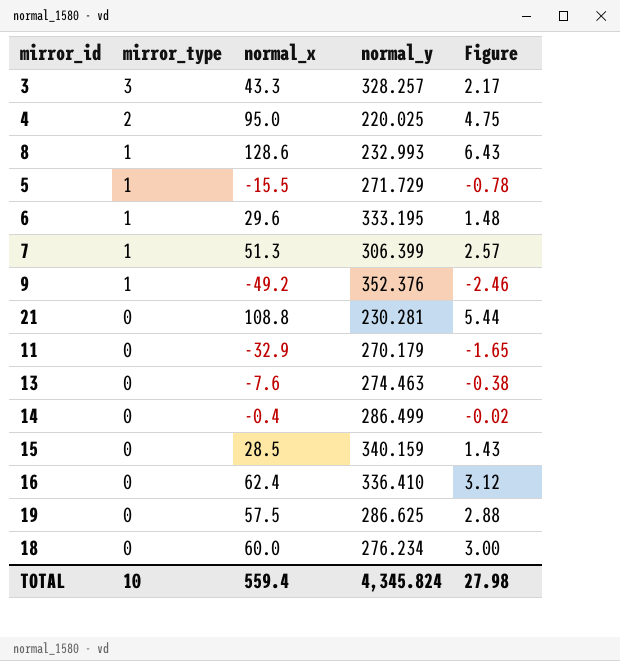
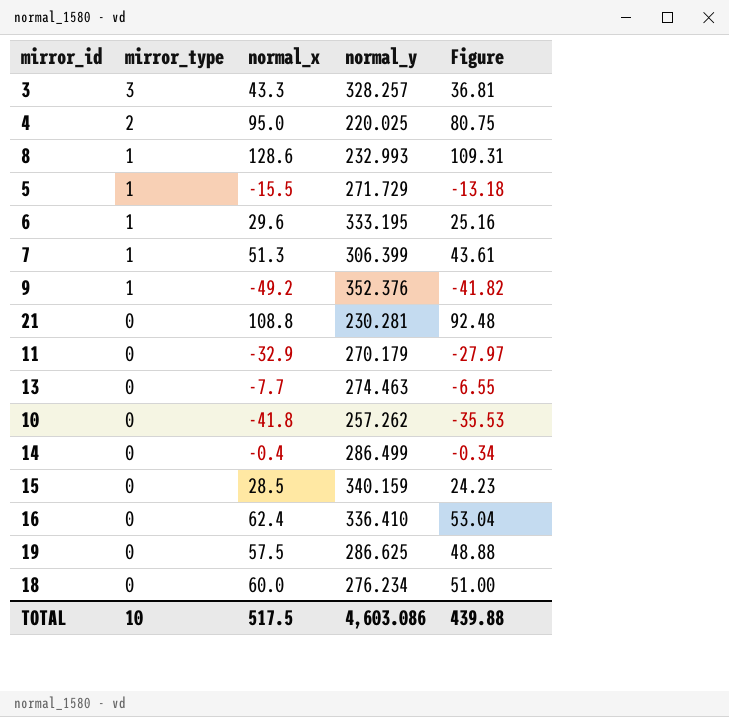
column Figure | formula: [normal_x] * 0.05 -> [normal_x] * 0.85
13 | normal_x: -7.6 -> -7.7
row 10: none -> 0 | -41.8 | 257.262 | -35.53
TOTAL | normal_x: 559.4 -> 517.5
TOTAL | normal_y: 4,345.824 -> 4,603.086
TOTAL | Figure: 27.98 -> 439.88

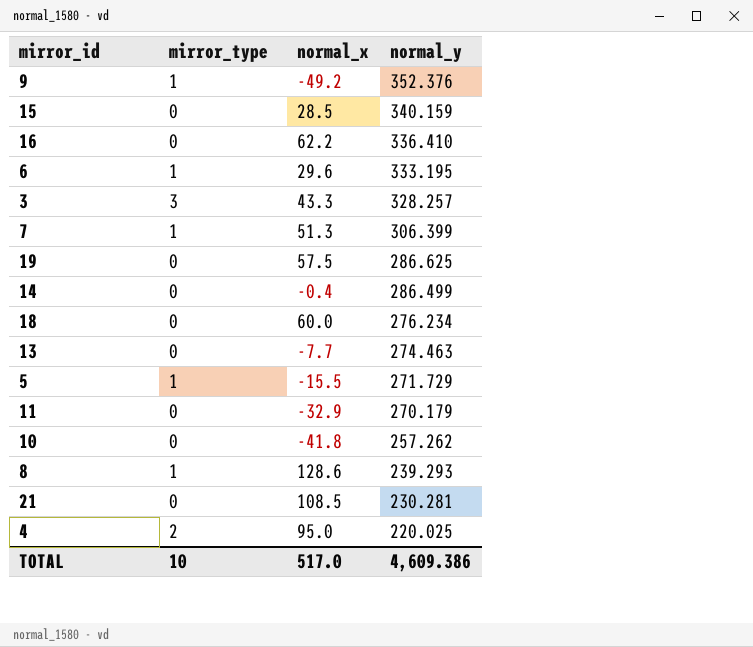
row order: mirror_type descending -> normal_y descending
column Figure | formula: [normal_x] * 0.85 -> none
16 | normal_x: 62.4 -> 62.2
8 | normal_y: 232.993 -> 239.293
21 | normal_x: 108.8 -> 108.5
TOTAL | normal_x: 517.5 -> 517.0
TOTAL | normal_y: 4,603.086 -> 4,609.386

